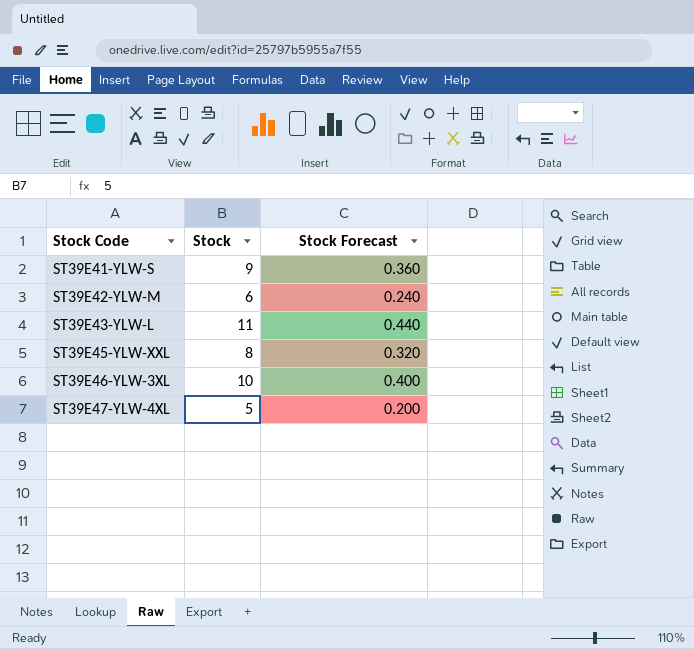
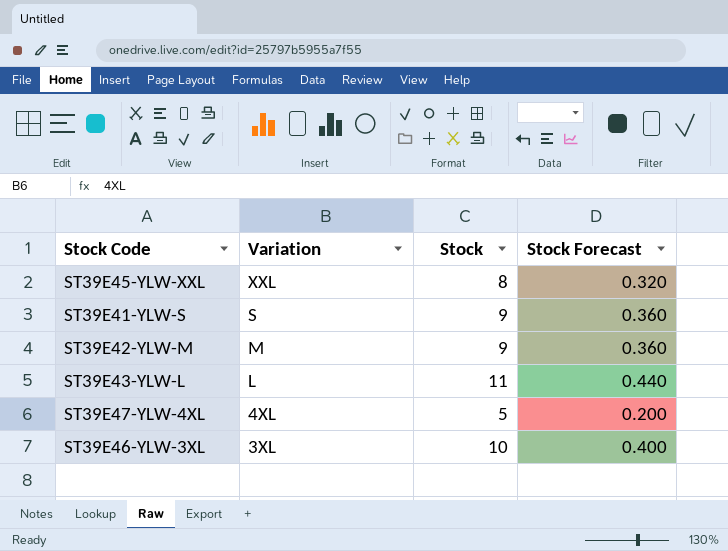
row order: Stock Code ascending -> Variation descending
column Variation | position: none -> 2
ST39E42-YLW-M | Stock: 6 -> 9
ST39E42-YLW-M | Stock Forecast: 0.240 -> 0.360

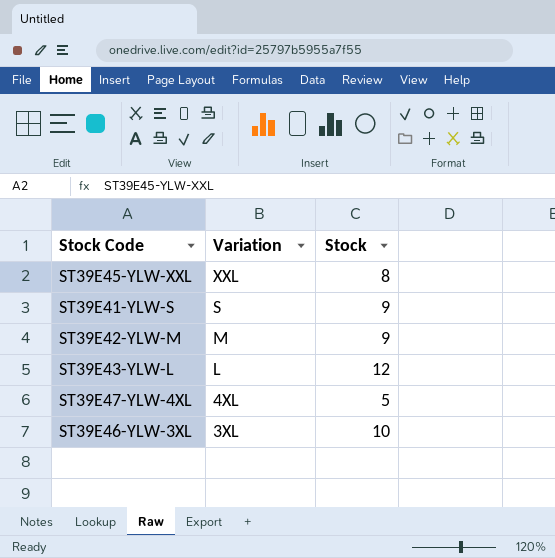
column Stock Forecast | formula: [Stock] * 0.04 -> none
ST39E43-YLW-L | Stock: 11 -> 12

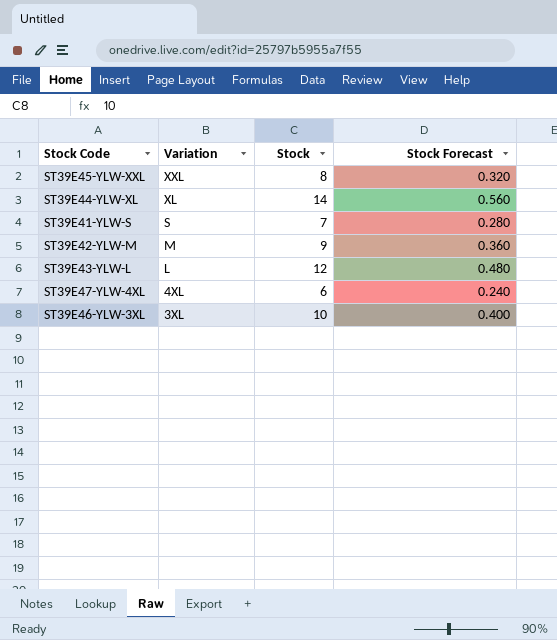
column Stock Forecast | formula: none -> [Stock] * 0.04
row ST39E44-YLW-XL: none -> XL | 14 | 0.560
ST39E41-YLW-S | Stock: 9 -> 7
ST39E47-YLW-4XL | Stock: 5 -> 6

